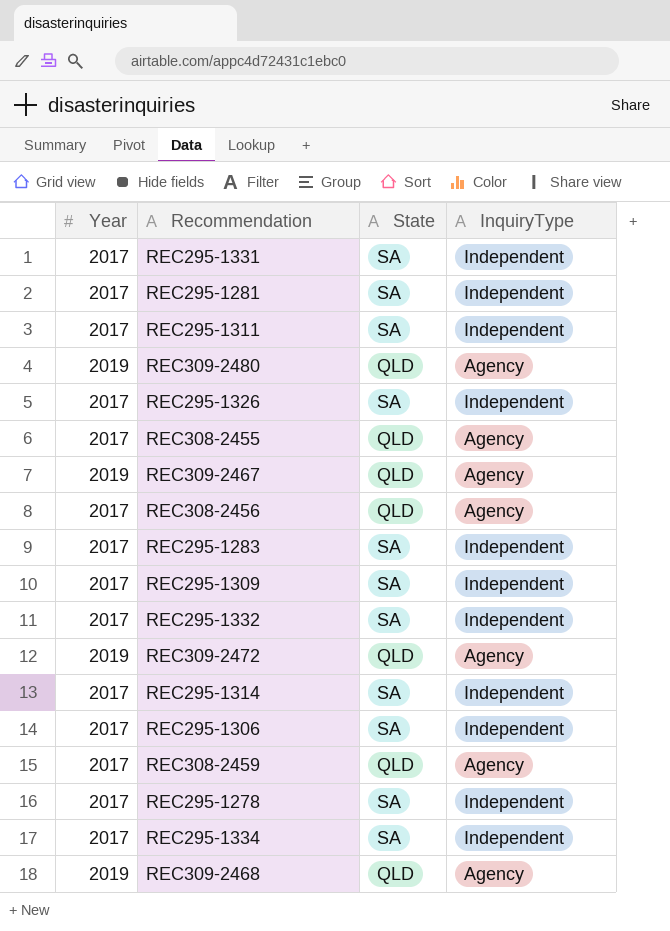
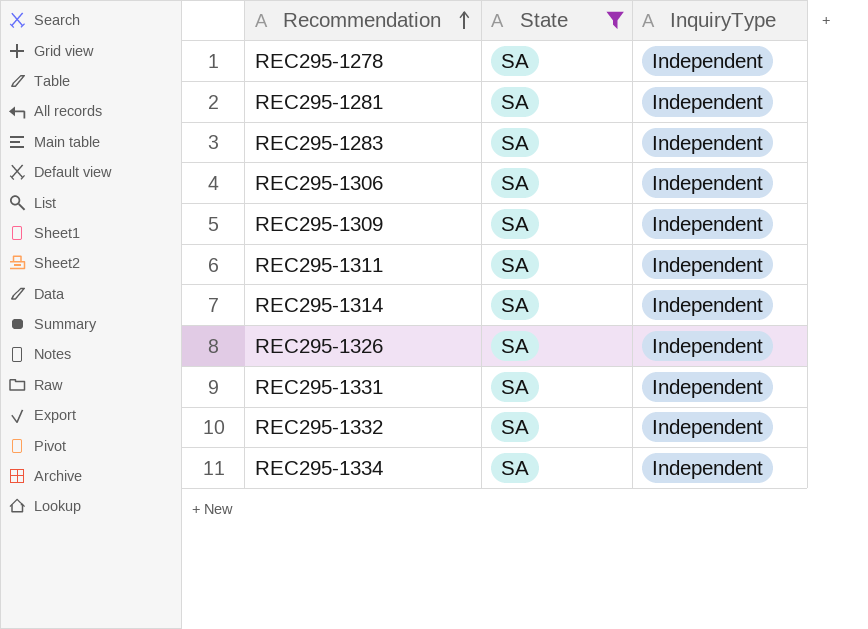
filter: none -> State = SA
row order: none -> Recommendation ascending
column Year | position: 1 -> none

